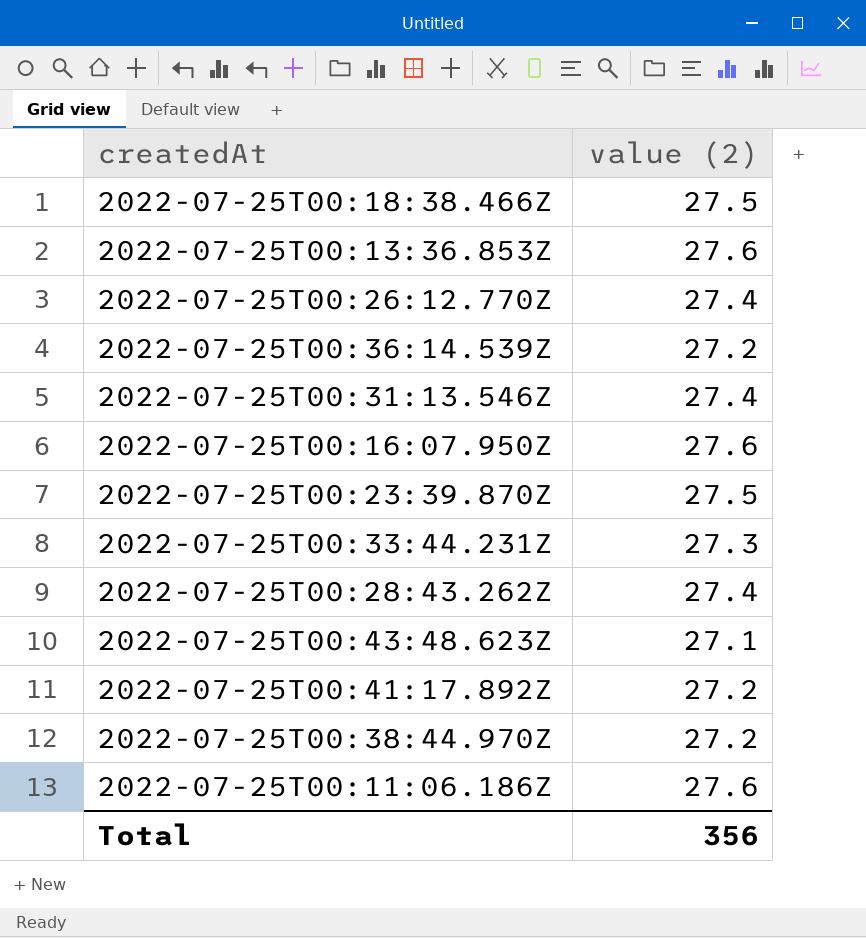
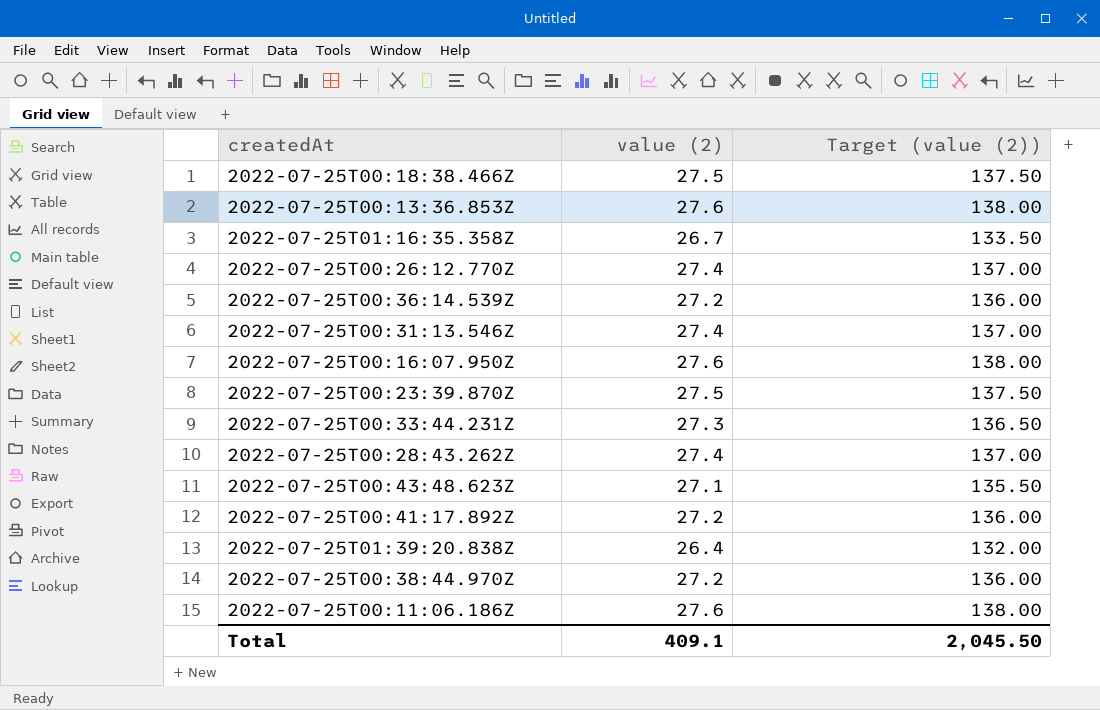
column Target (value (2)) | formula: none -> [value (2)] * 5
row 2022-07-25T01:16:35.358Z: none -> 26.7 | 133.50
row 2022-07-25T01:39:20.838Z: none -> 26.4 | 132.00
Total | value (2): 356 -> 409.1

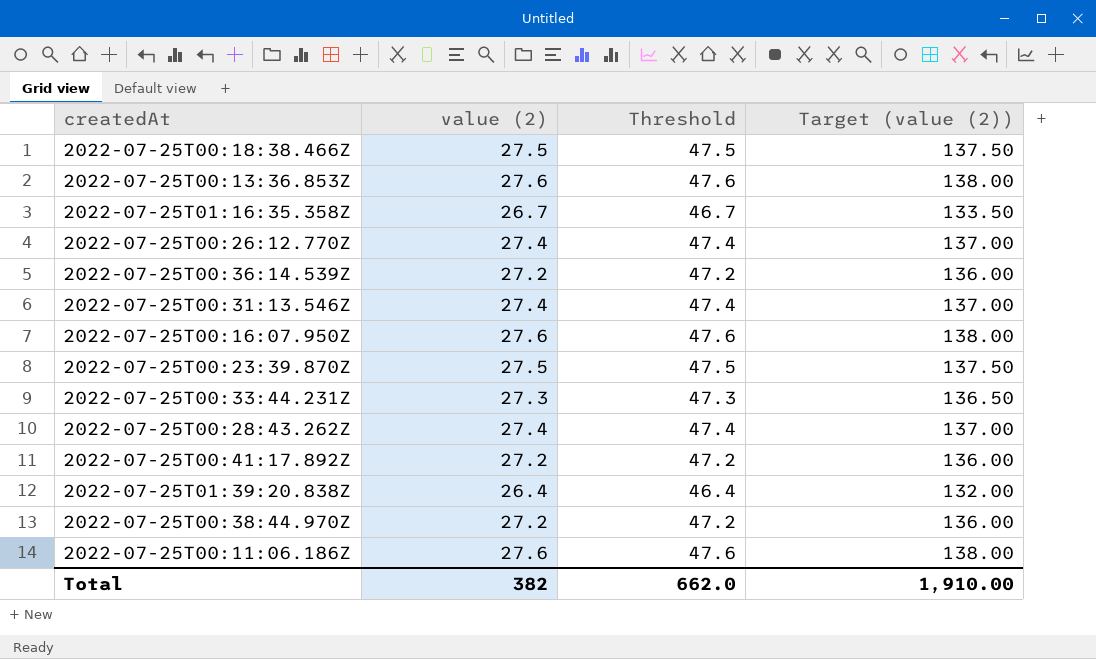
column Threshold | formula: none -> [value (2)] + 20
row 2022-07-25T00:43:48.623Z: 27.1 | 135.50 -> none
Total | value (2): 409.1 -> 382
Total | Target (value (2)): 2,045.50 -> 1,910.00

